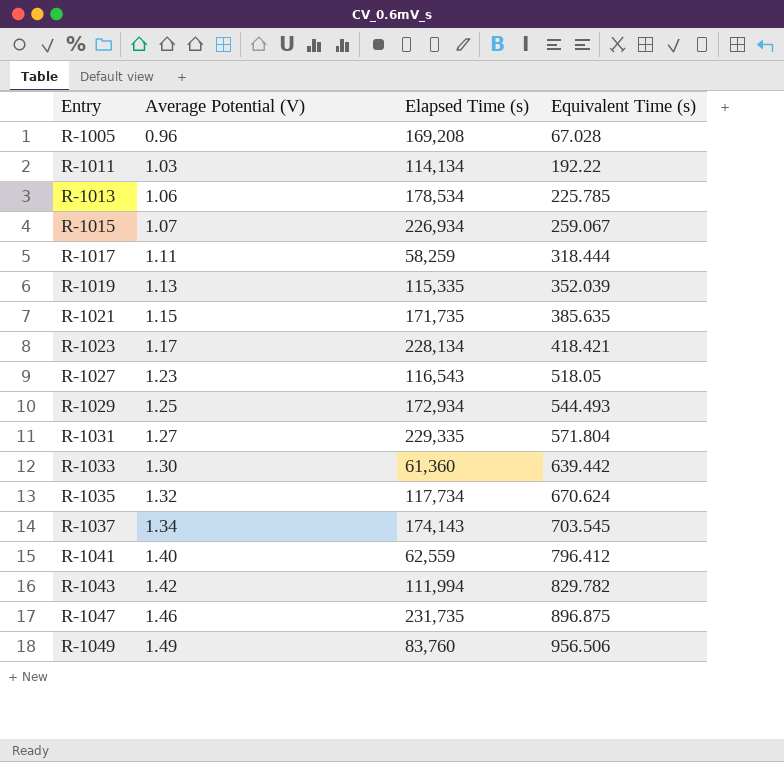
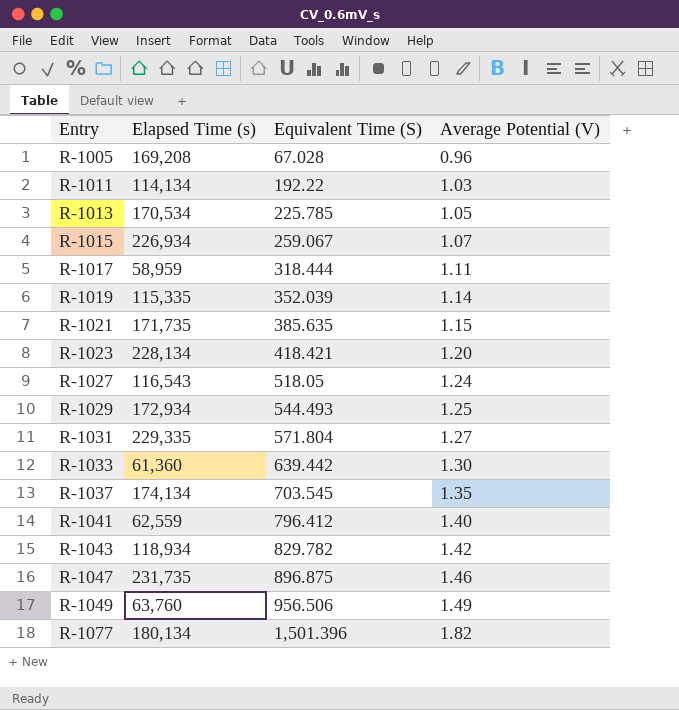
column name: Equivalent Time (s) -> Equivalent Time (S)
column Average Potential (V) | position: 2 -> 4
row R-1035: 1.32 | 117,734 | 670.624 -> none
R-1013 | Elapsed Time (s): 178,534 -> 170,534
R-1013 | Average Potential (V): 1.06 -> 1.05
R-1017 | Elapsed Time (s): 58,259 -> 58,959
R-1019 | Average Potential (V): 1.13 -> 1.14
R-1023 | Average Potential (V): 1.17 -> 1.20
R-1027 | Average Potential (V): 1.23 -> 1.24
R-1037 | Elapsed Time (s): 174,143 -> 174,134
R-1037 | Average Potential (V): 1.34 -> 1.35
R-1043 | Elapsed Time (s): 111,994 -> 118,934
R-1049 | Elapsed Time (s): 83,760 -> 63,760
row R-1077: none -> 180,134 | 1,501.396 | 1.82

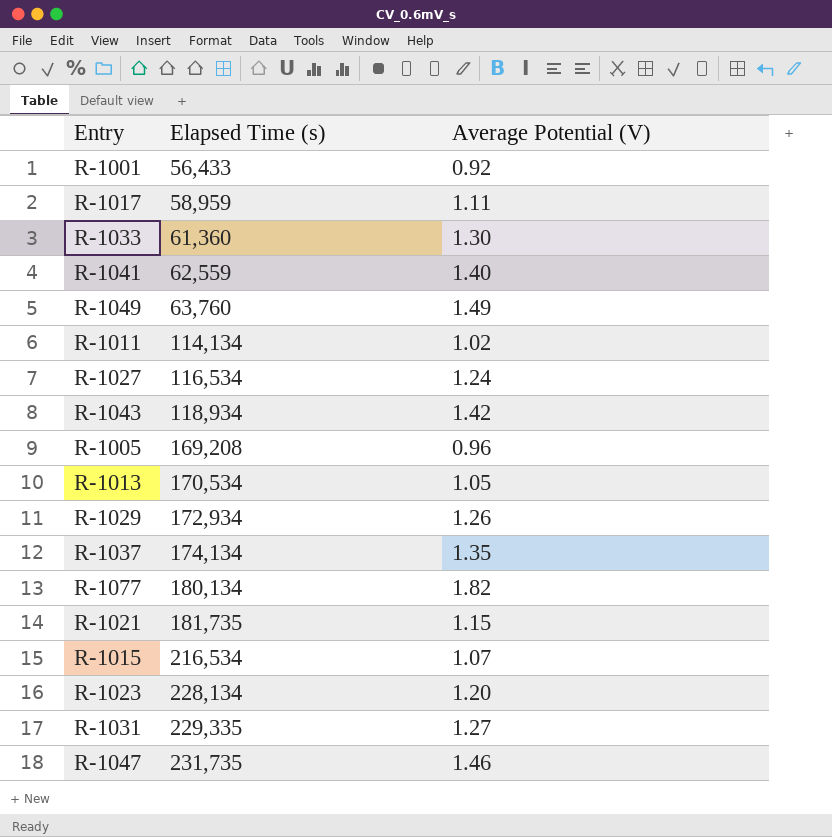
row order: Entry ascending -> Elapsed Time (s) ascending
column Equivalent Time (S) | position: 3 -> none
row R-1019: 115,335 | 352.039 | 1.14 -> none
row R-1001: none -> 56,433 | 0.92
R-1011 | Average Potential (V): 1.03 -> 1.02
R-1027 | Elapsed Time (s): 116,543 -> 116,534
R-1029 | Average Potential (V): 1.25 -> 1.26
R-1021 | Elapsed Time (s): 171,735 -> 181,735
R-1015 | Elapsed Time (s): 226,934 -> 216,534

